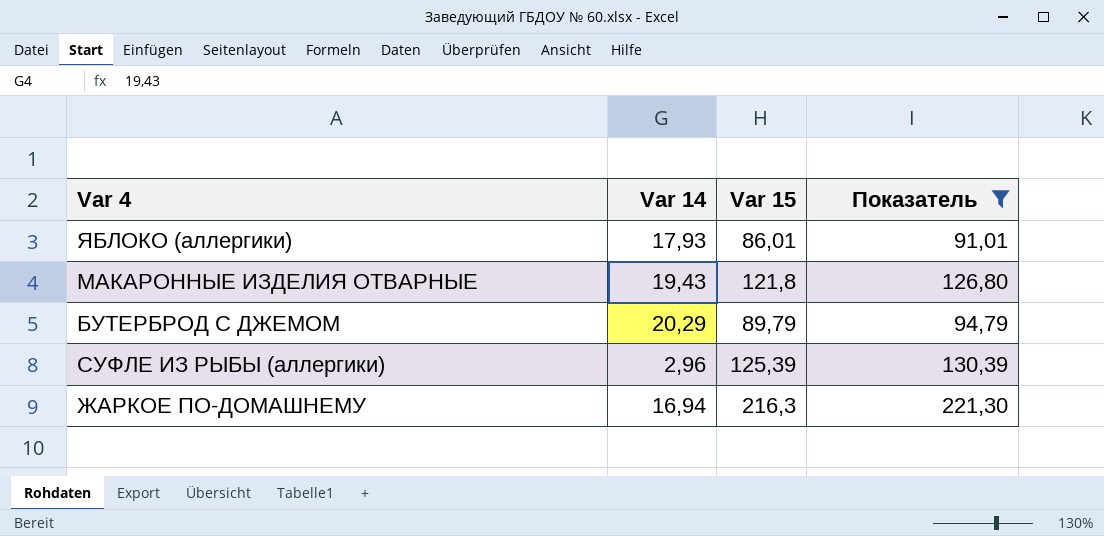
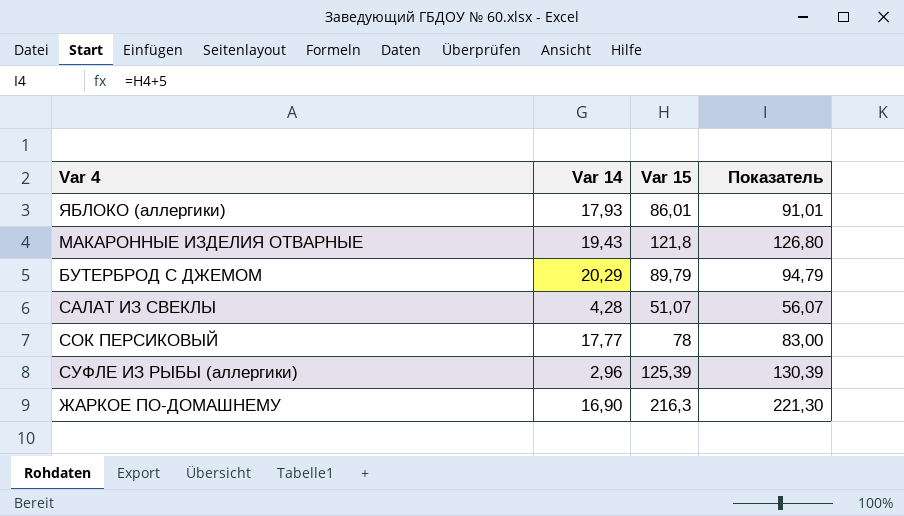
filter: Показатель >= 91,01 -> none
ЖАРКОЕ ПО-ДОМАШНЕМУ | Var 14: 16,94 -> 16,90

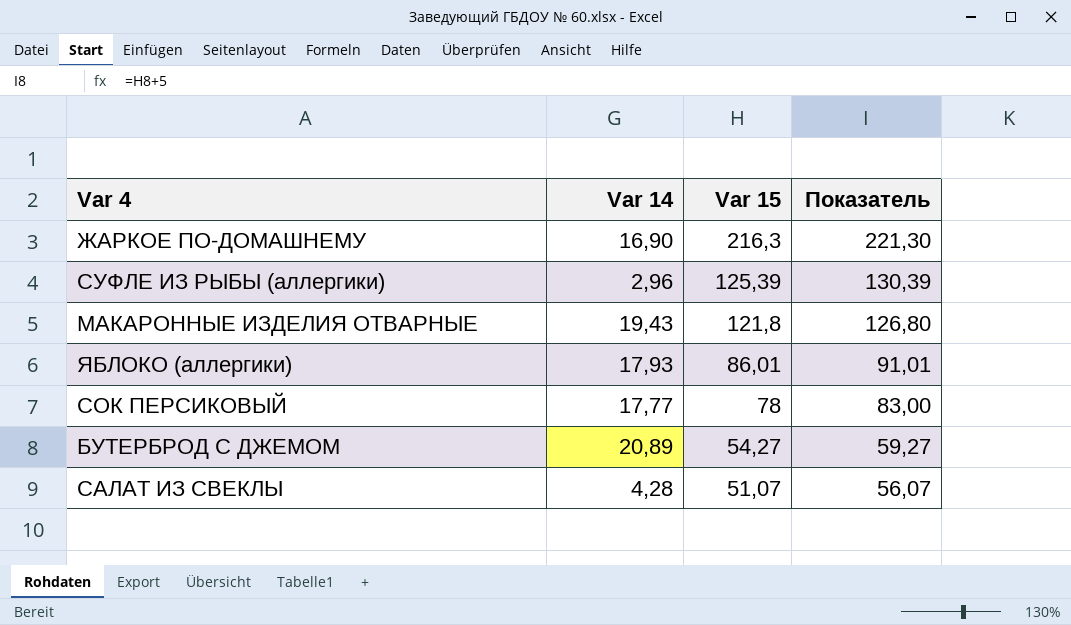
row order: none -> Var 15 descending
БУТЕРБРОД С ДЖЕМОМ | Var 14: 20,29 -> 20,89
БУТЕРБРОД С ДЖЕМОМ | Var 15: 89,79 -> 54,27
БУТЕРБРОД С ДЖЕМОМ | Показатель: 94,79 -> 59,27

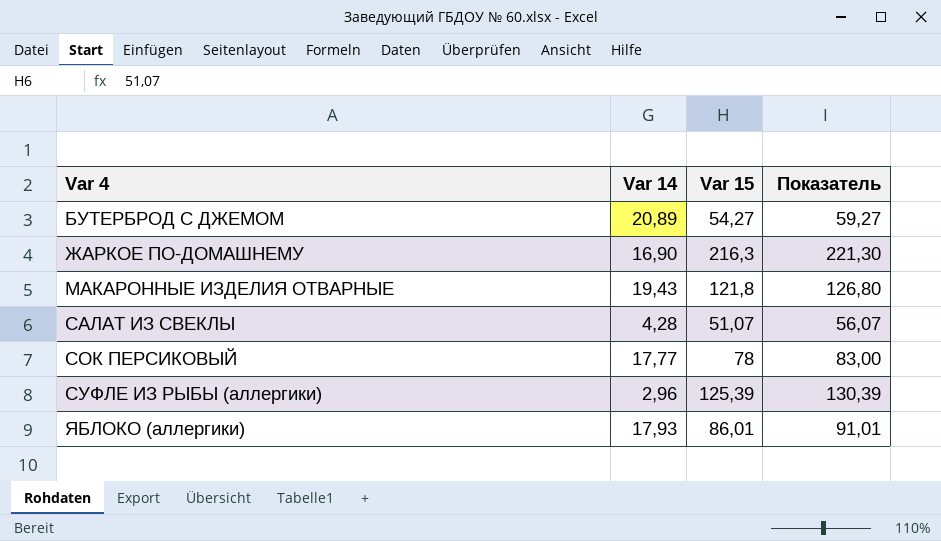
row order: Var 15 descending -> Var 4 ascending

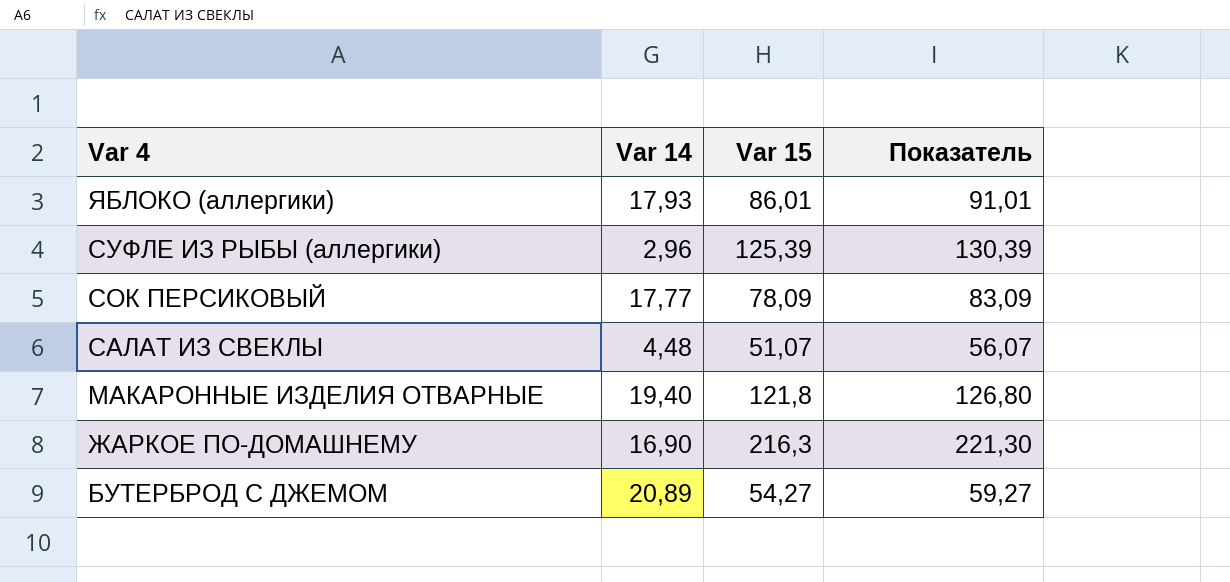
row order: Var 4 ascending -> Var 4 descending
СОК ПЕРСИКОВЫЙ | Var 15: 78 -> 78,09
СОК ПЕРСИКОВЫЙ | Показатель: 83,00 -> 83,09
САЛАТ ИЗ СВЕКЛЫ | Var 14: 4,28 -> 4,48
МАКАРОННЫЕ ИЗДЕЛИЯ ОТВАРНЫЕ | Var 14: 19,43 -> 19,40

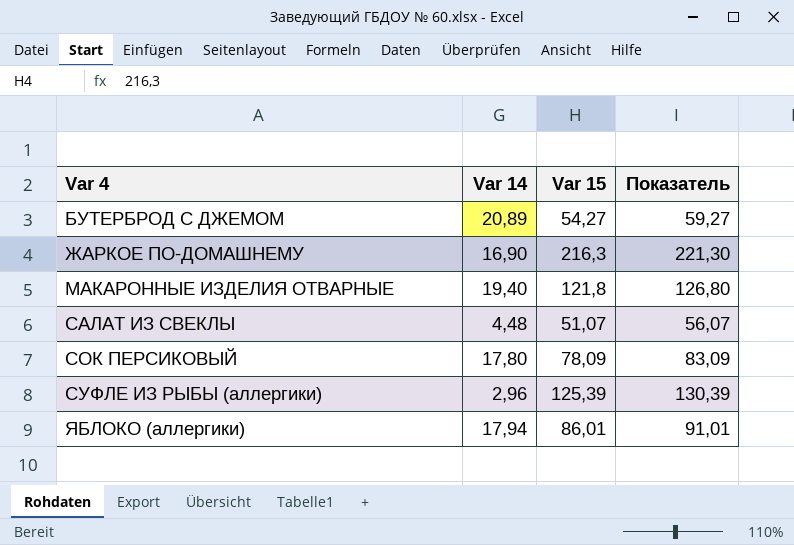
row order: Var 4 descending -> Var 4 ascending
СОК ПЕРСИКОВЫЙ | Var 14: 17,77 -> 17,80
ЯБЛОКО (аллергики) | Var 14: 17,93 -> 17,94

